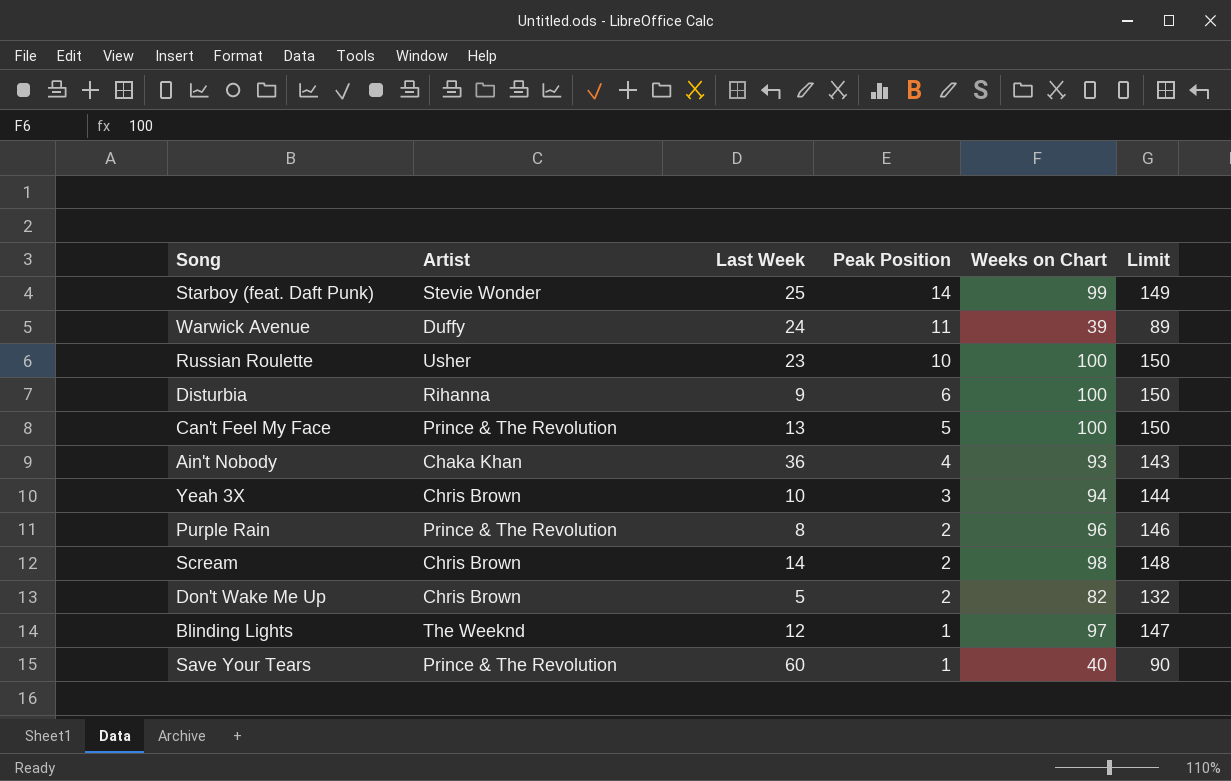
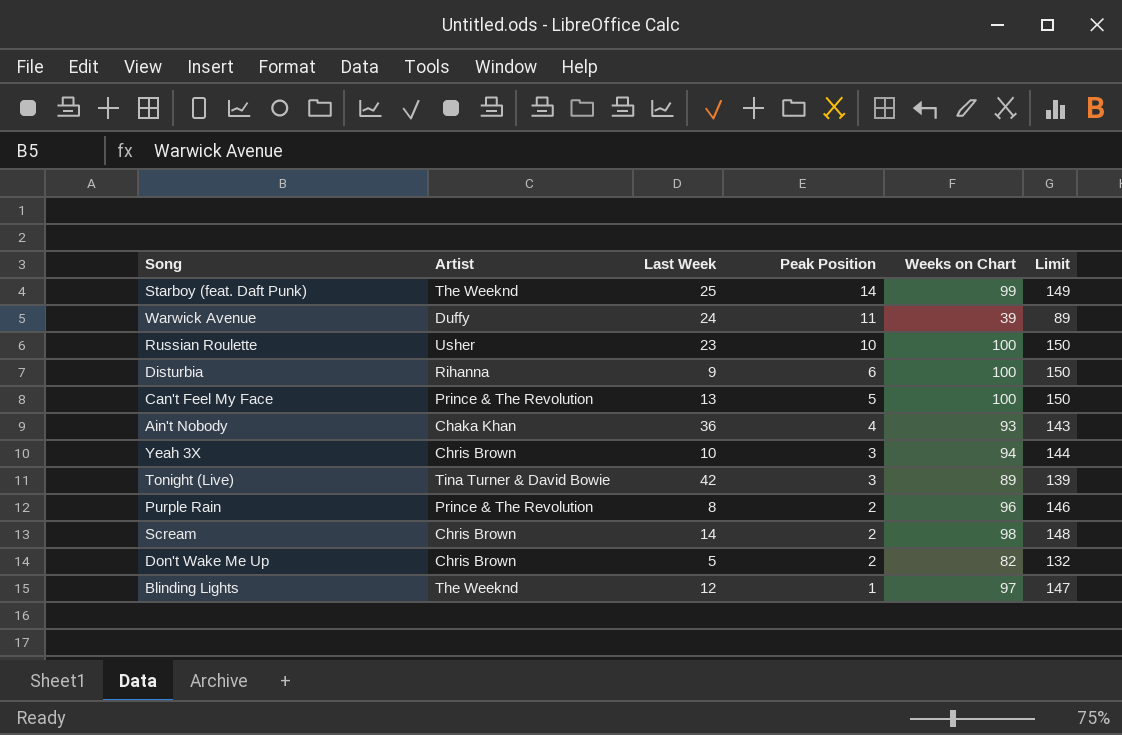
row Save Your Tears: Prince & The Revolution | 60 | 1 | 40 | 90 -> none
Starboy (feat. Daft Punk) | Artist: Stevie Wonder -> The Weeknd
row Tonight (Live): none -> Tina Turner & David Bowie | 42 | 3 | 89 | 139

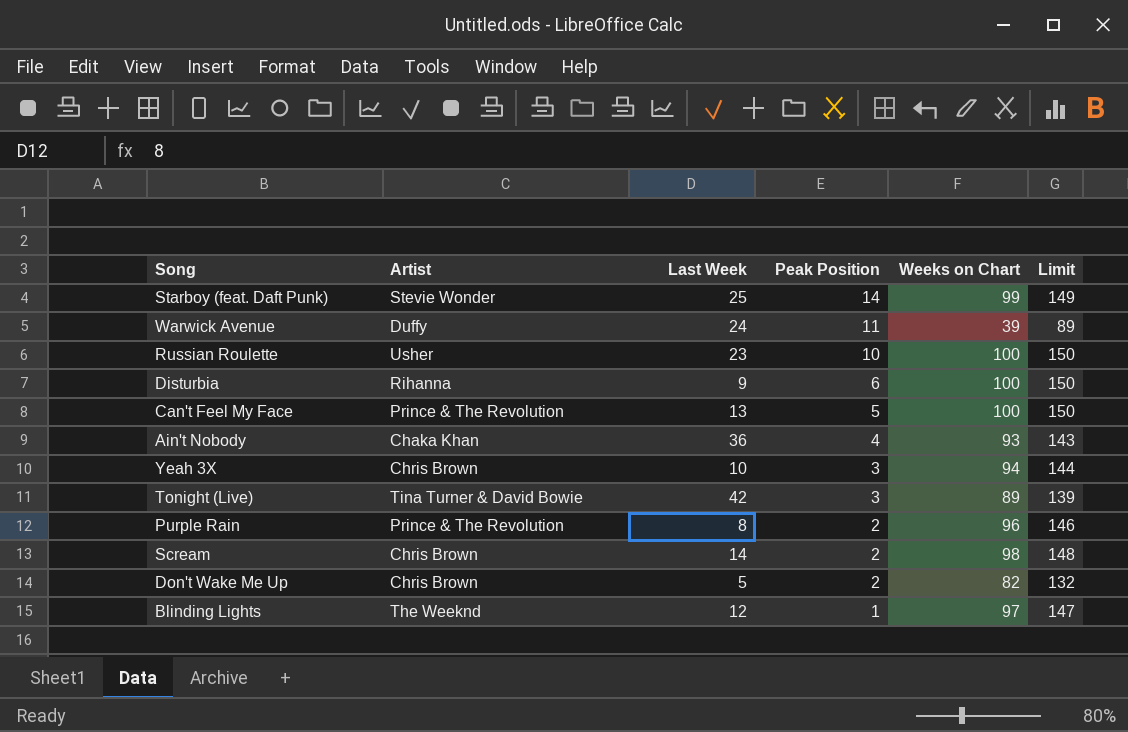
Starboy (feat. Daft Punk) | Artist: The Weeknd -> Stevie Wonder

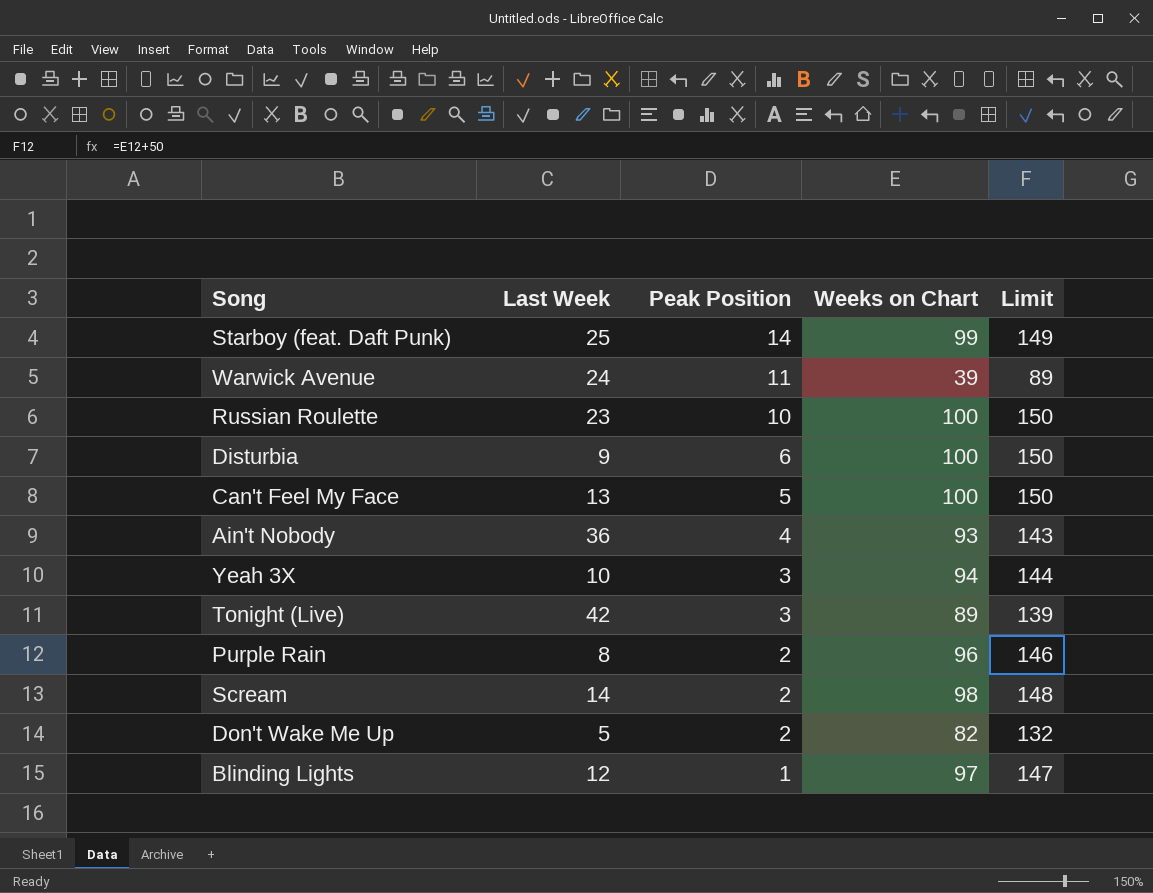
column Artist | position: 2 -> none

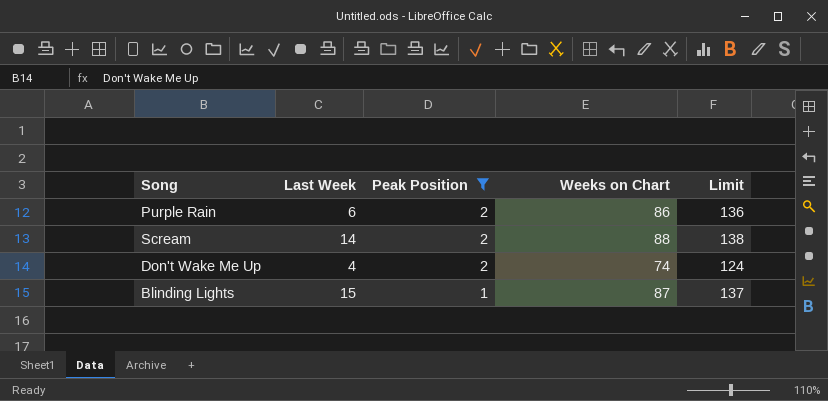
filter: none -> Peak Position <= 2
Purple Rain | Last Week: 8 -> 6
Purple Rain | Weeks on Chart: 96 -> 86
Purple Rain | Limit: 146 -> 136
Scream | Weeks on Chart: 98 -> 88
Scream | Limit: 148 -> 138
Don't Wake Me Up | Last Week: 5 -> 4
Don't Wake Me Up | Weeks on Chart: 82 -> 74
Don't Wake Me Up | Limit: 132 -> 124
Blinding Lights | Last Week: 12 -> 15
Blinding Lights | Weeks on Chart: 97 -> 87
Blinding Lights | Limit: 147 -> 137

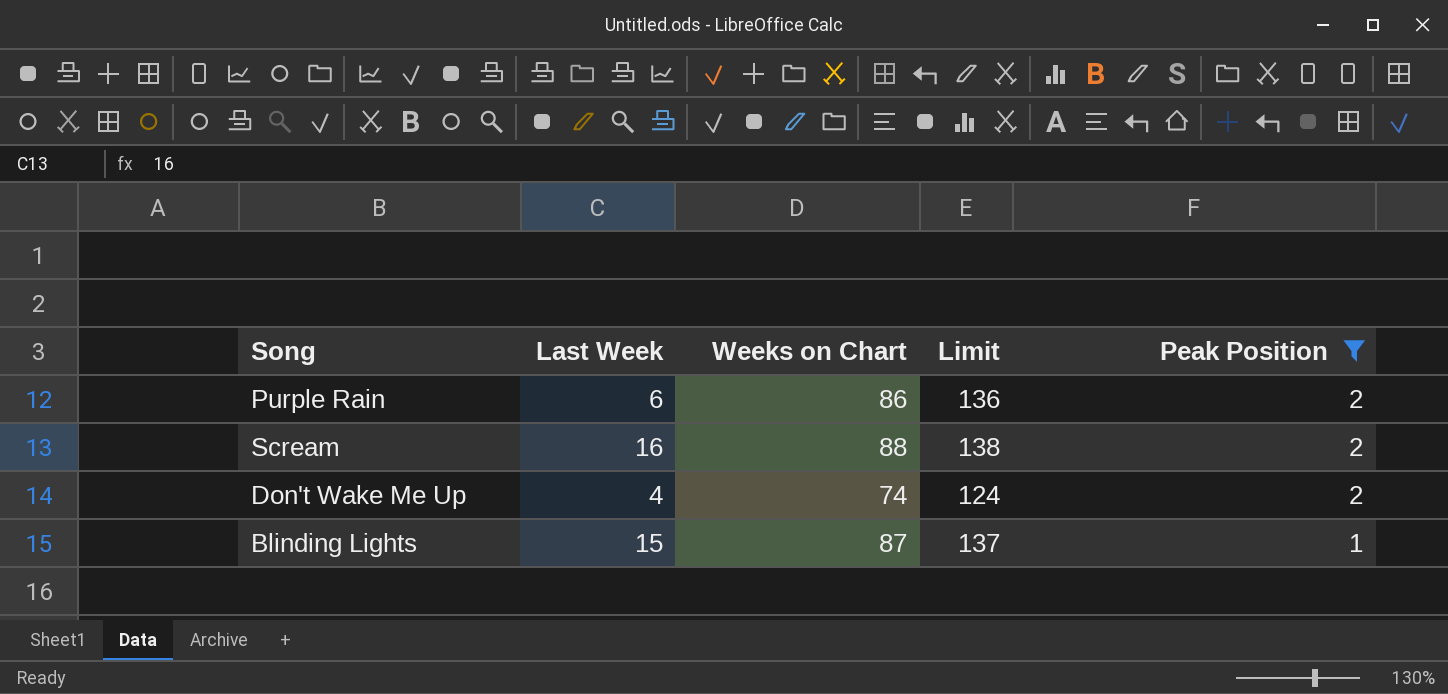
column Peak Position | position: 3 -> 5
Scream | Last Week: 14 -> 16

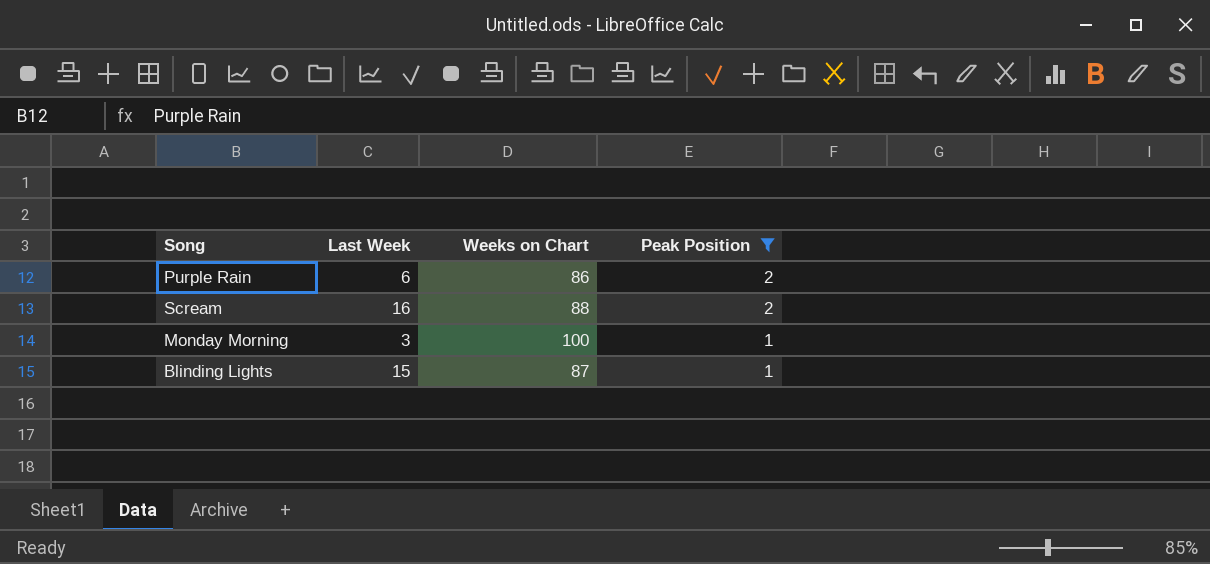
column Limit | formula: [Weeks on Chart] + 50 -> none
row Don't Wake Me Up: 4 | 74 | 124 | 2 -> none
row Monday Morning: none -> 3 | 100 | 1

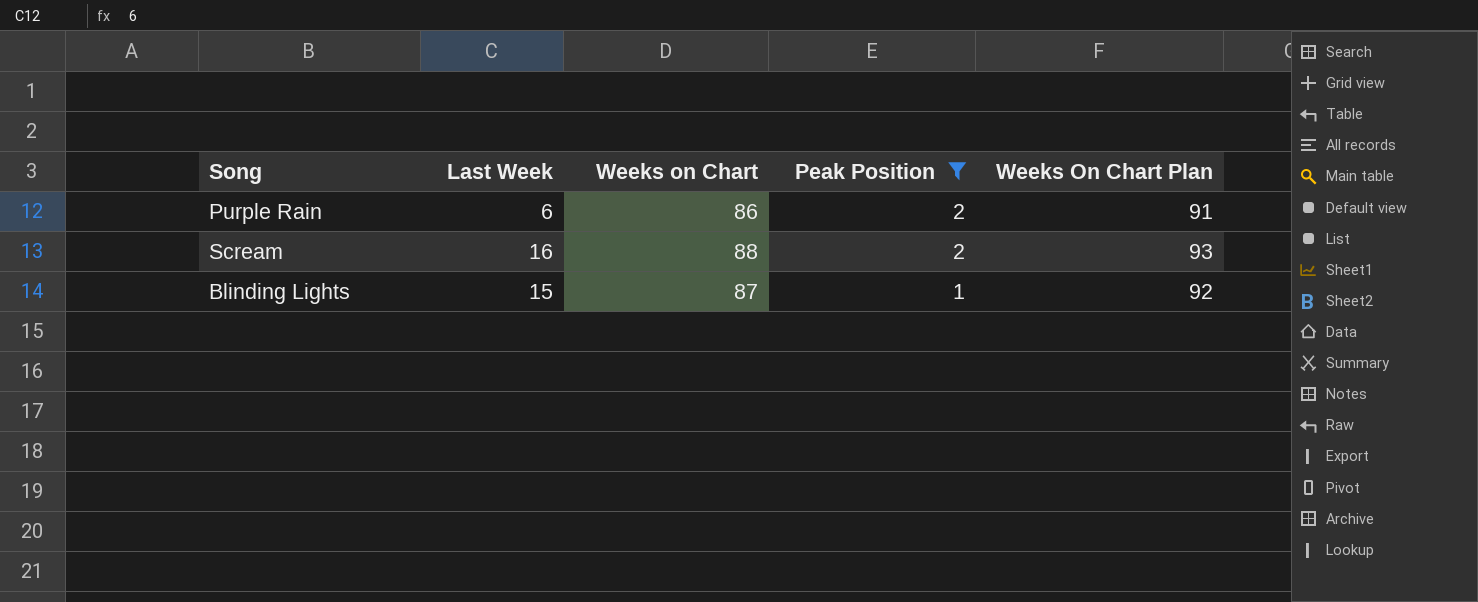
column Weeks On Chart Plan | formula: none -> [Weeks on Chart] + 5
row Monday Morning: 3 | 100 | 1 -> none

